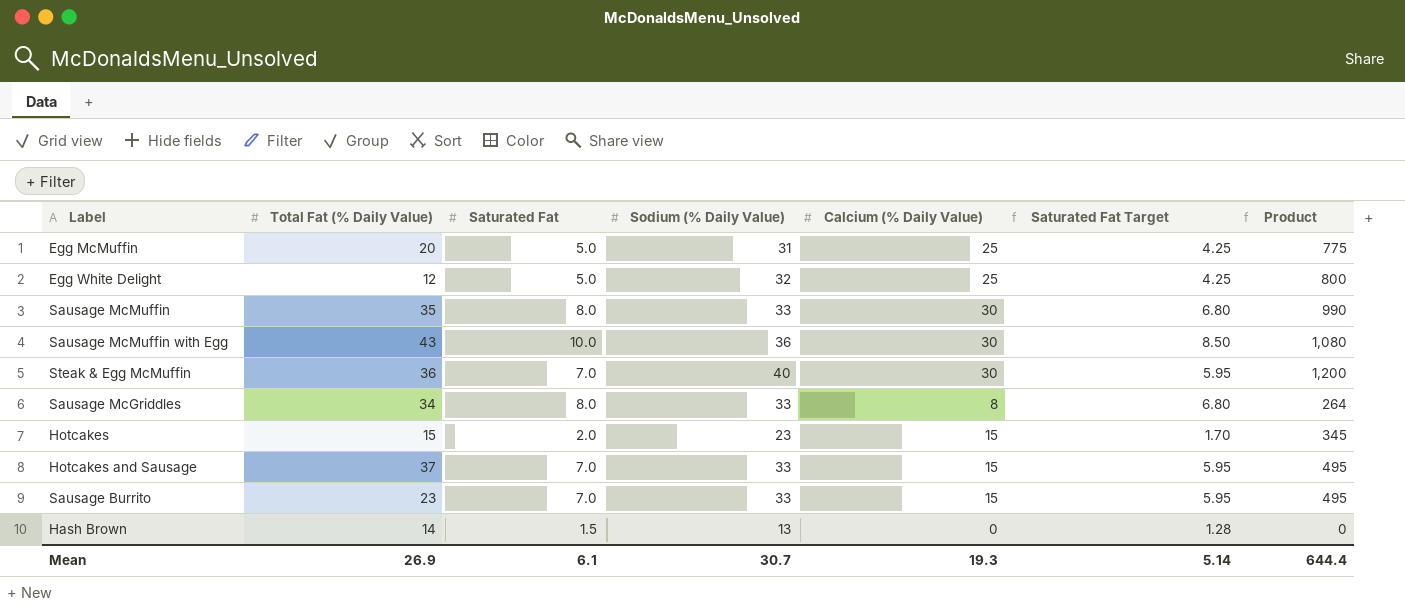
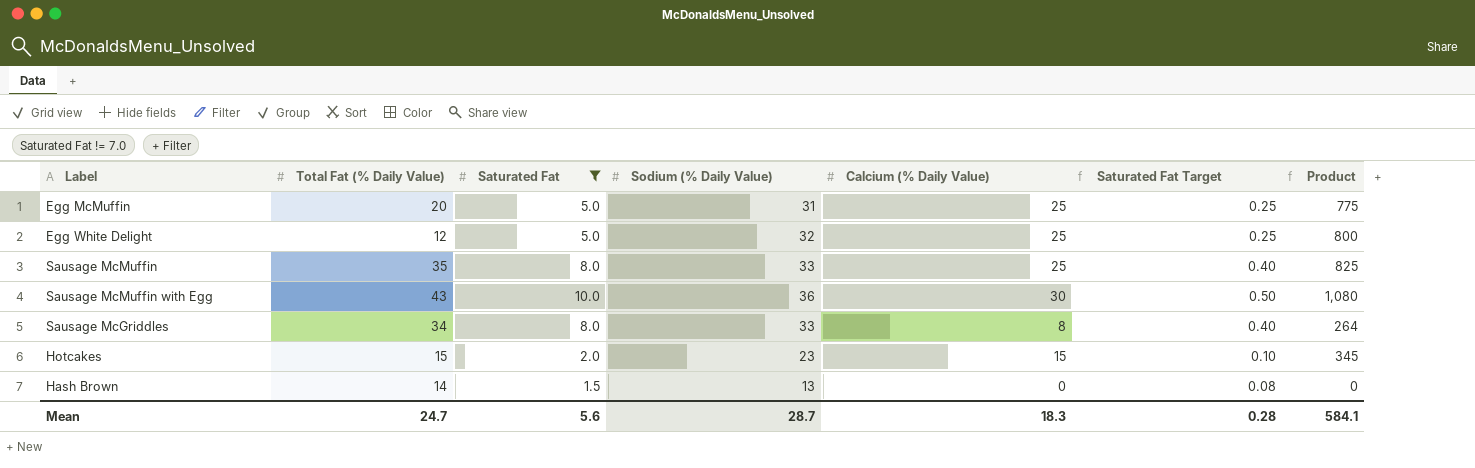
filter: none -> Saturated Fat != 7.0
column Saturated Fat Target | formula: [Saturated Fat] * 0.85 -> [Saturated Fat] * 0.05
Sausage McMuffin | Calcium (% Daily Value): 30 -> 25
Sausage McMuffin | Product: 990 -> 825
Mean | Total Fat (% Daily Value): 26.9 -> 24.7
Mean | Saturated Fat: 6.1 -> 5.6
Mean | Sodium (% Daily Value): 30.7 -> 28.7
Mean | Calcium (% Daily Value): 19.3 -> 18.3
Mean | Saturated Fat Target: 5.14 -> 0.28
Mean | Product: 644.4 -> 584.1

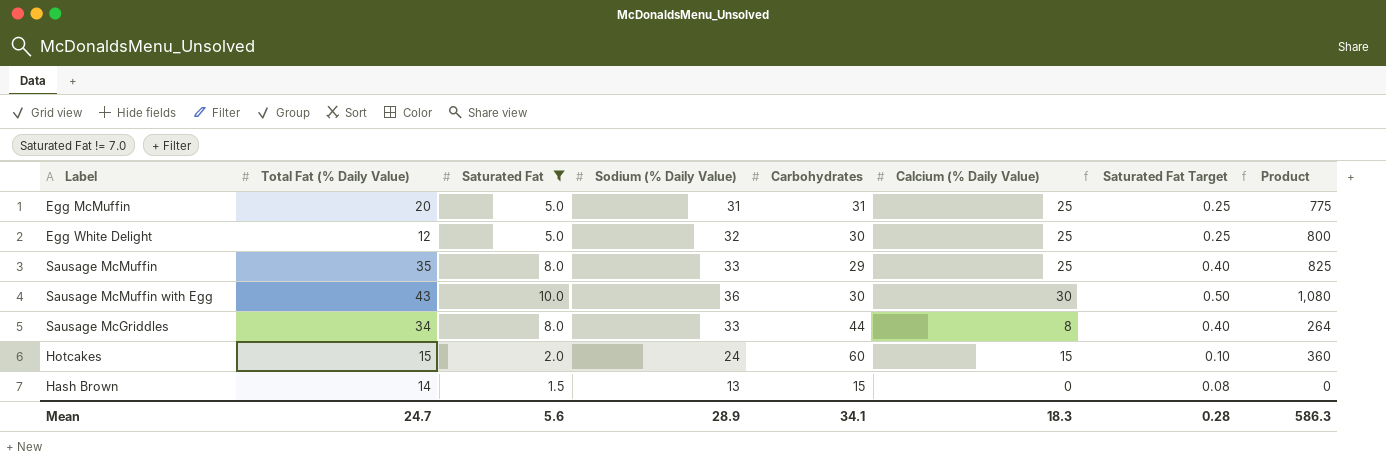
column Carbohydrates | position: none -> 5
Hotcakes | Sodium (% Daily Value): 23 -> 24
Hotcakes | Product: 345 -> 360
Mean | Sodium (% Daily Value): 28.7 -> 28.9
Mean | Product: 584.1 -> 586.3

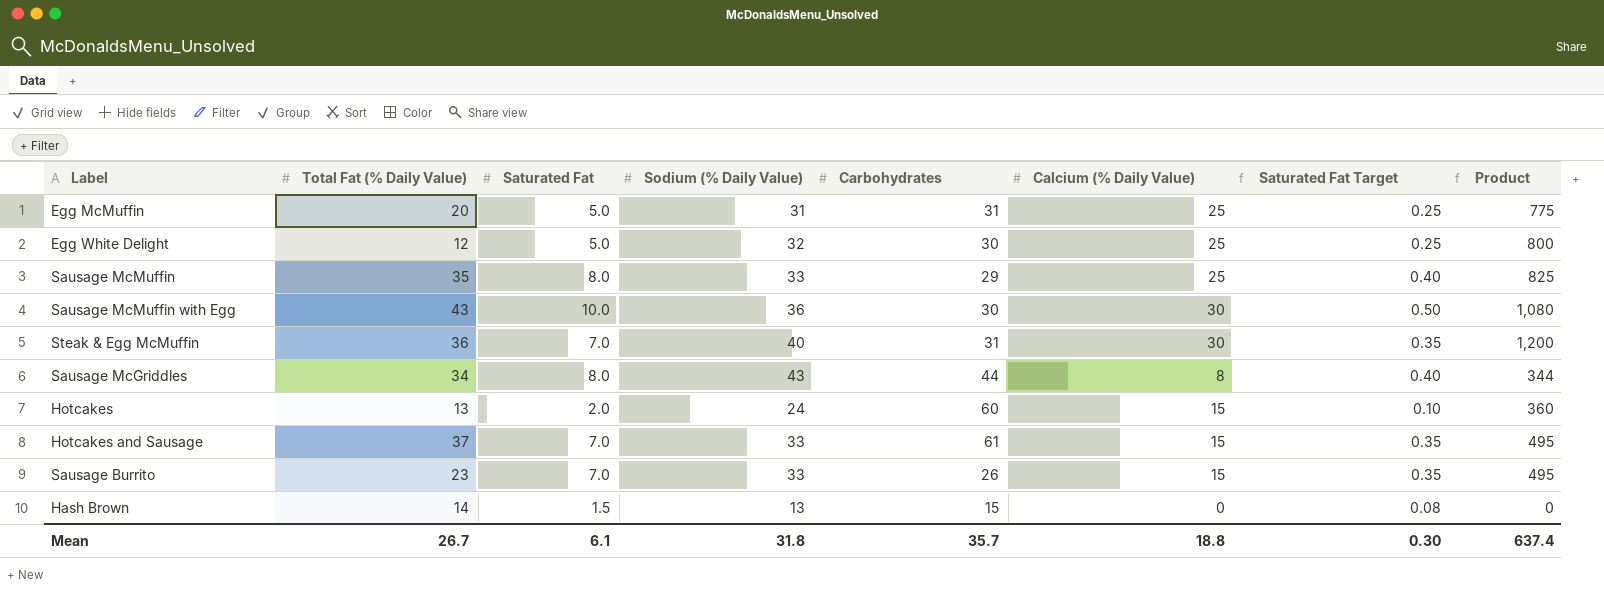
filter: Saturated Fat != 7.0 -> none
Sausage McGriddles | Sodium (% Daily Value): 33 -> 43
Sausage McGriddles | Product: 264 -> 344
Hotcakes | Total Fat (% Daily Value): 15 -> 13
Mean | Total Fat (% Daily Value): 24.7 -> 26.7
Mean | Saturated Fat: 5.6 -> 6.1
Mean | Sodium (% Daily Value): 28.9 -> 31.8
Mean | Carbohydrates: 34.1 -> 35.7
Mean | Calcium (% Daily Value): 18.3 -> 18.8
Mean | Saturated Fat Target: 0.28 -> 0.30
Mean | Product: 586.3 -> 637.4

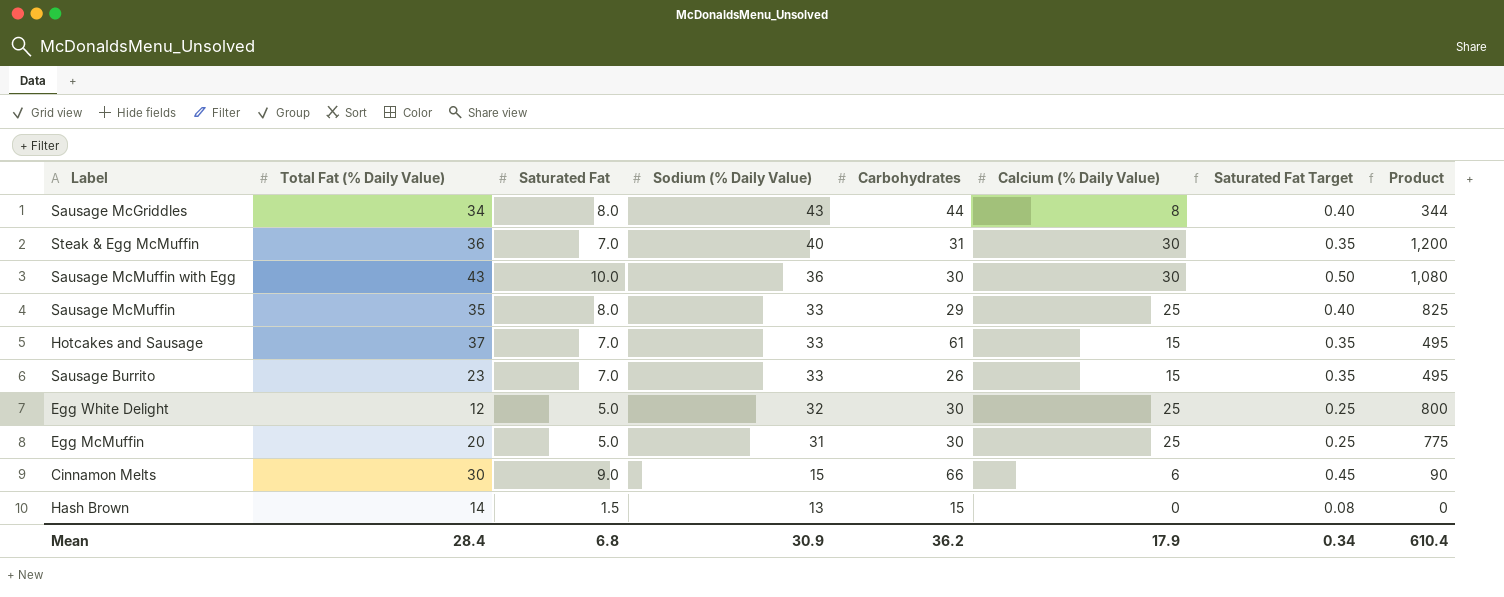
row order: none -> Sodium (% Daily Value) descending
row Hotcakes: 13 | 2.0 | 24 | 60 | 15 | 0.10 | 360 -> none
Egg McMuffin | Carbohydrates: 31 -> 30
row Cinnamon Melts: none -> 30 | 9.0 | 15 | 66 | 6 | 0.45 | 90
Mean | Total Fat (% Daily Value): 26.7 -> 28.4
Mean | Saturated Fat: 6.1 -> 6.8
Mean | Sodium (% Daily Value): 31.8 -> 30.9
Mean | Carbohydrates: 35.7 -> 36.2
Mean | Calcium (% Daily Value): 18.8 -> 17.9
Mean | Saturated Fat Target: 0.30 -> 0.34
Mean | Product: 637.4 -> 610.4

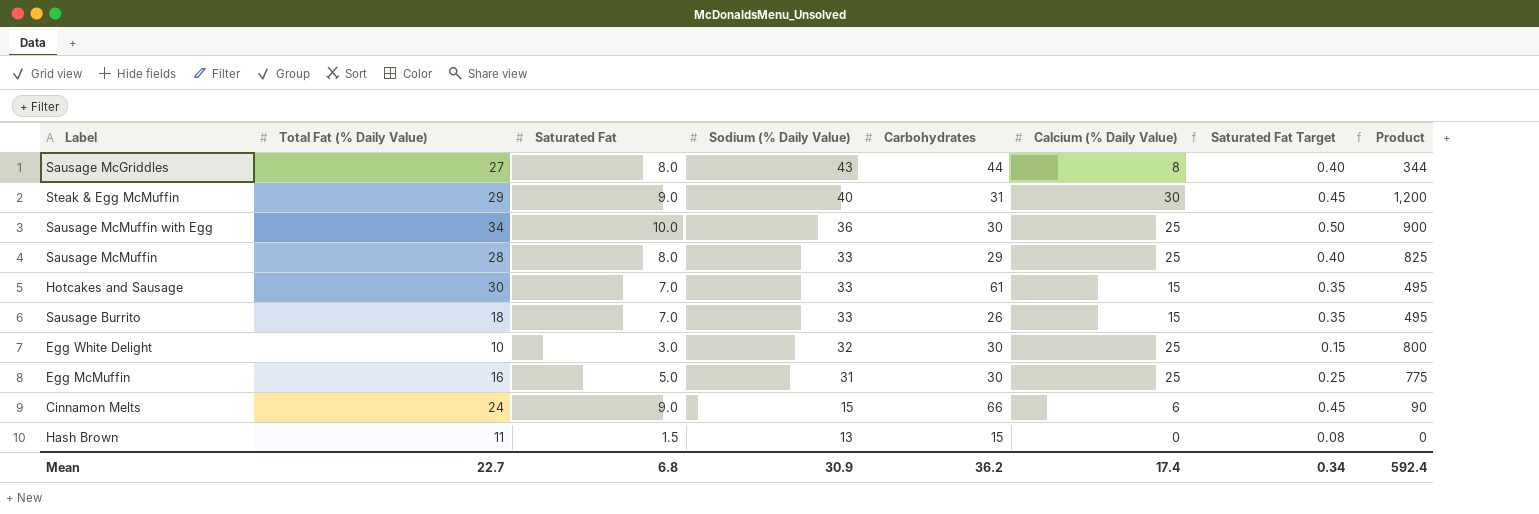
Sausage McGriddles | Total Fat (% Daily Value): 34 -> 27
Steak & Egg McMuffin | Total Fat (% Daily Value): 36 -> 29
Steak & Egg McMuffin | Saturated Fat: 7.0 -> 9.0
Steak & Egg McMuffin | Saturated Fat Target: 0.35 -> 0.45
Sausage McMuffin with Egg | Total Fat (% Daily Value): 43 -> 34
Sausage McMuffin with Egg | Calcium (% Daily Value): 30 -> 25
Sausage McMuffin with Egg | Product: 1,080 -> 900
Sausage McMuffin | Total Fat (% Daily Value): 35 -> 28
Hotcakes and Sausage | Total Fat (% Daily Value): 37 -> 30
Sausage Burrito | Total Fat (% Daily Value): 23 -> 18
Egg White Delight | Total Fat (% Daily Value): 12 -> 10
Egg White Delight | Saturated Fat: 5.0 -> 3.0
Egg White Delight | Saturated Fat Target: 0.25 -> 0.15
Egg McMuffin | Total Fat (% Daily Value): 20 -> 16
Cinnamon Melts | Total Fat (% Daily Value): 30 -> 24
Hash Brown | Total Fat (% Daily Value): 14 -> 11
Mean | Total Fat (% Daily Value): 28.4 -> 22.7
Mean | Calcium (% Daily Value): 17.9 -> 17.4
Mean | Product: 610.4 -> 592.4

